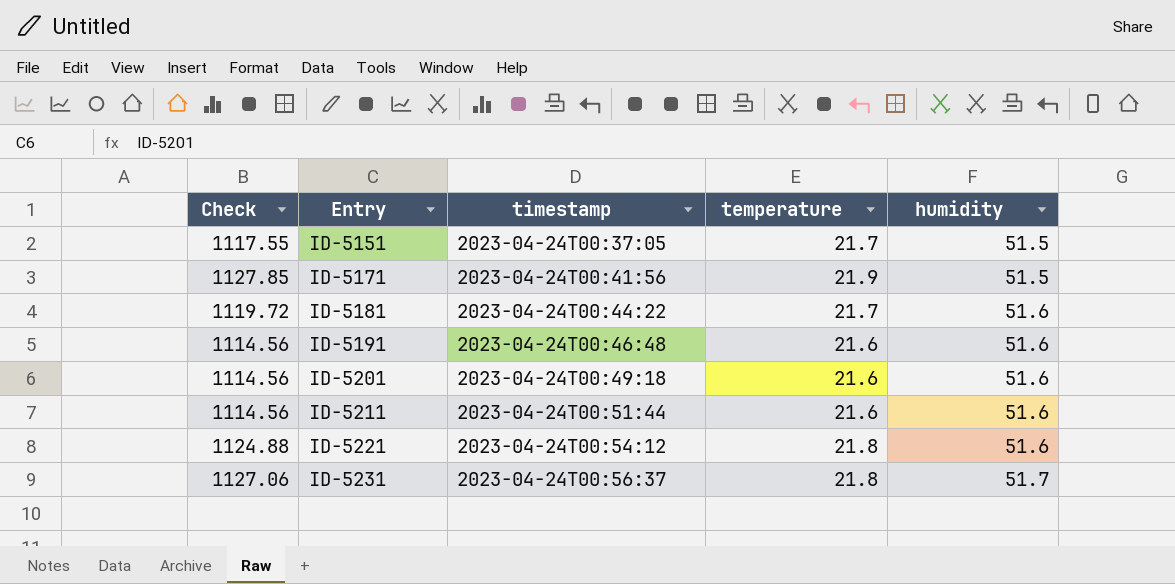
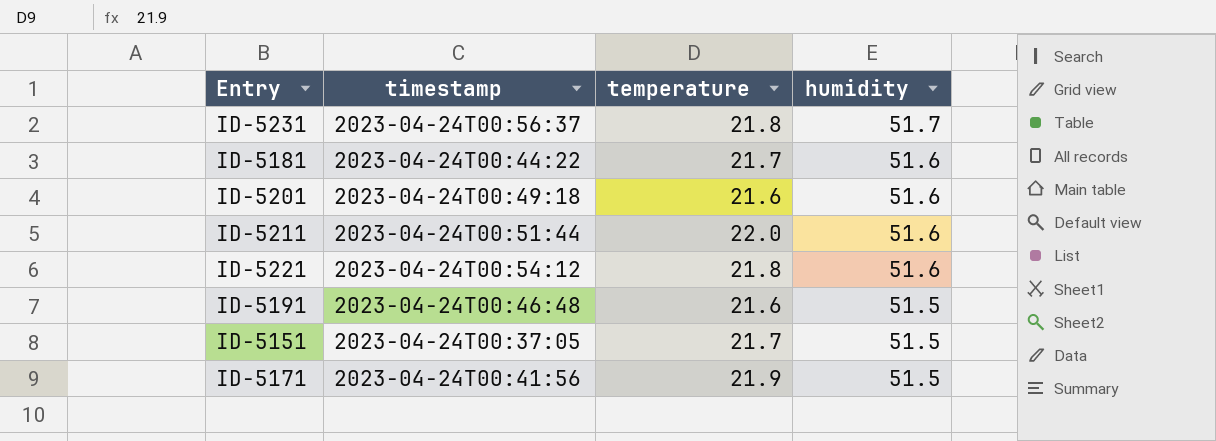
row order: Entry ascending -> humidity descending
column Check | formula: [temperature] * [humidity] -> none
ID-5211 | temperature: 21.6 -> 22.0
ID-5191 | humidity: 51.6 -> 51.5

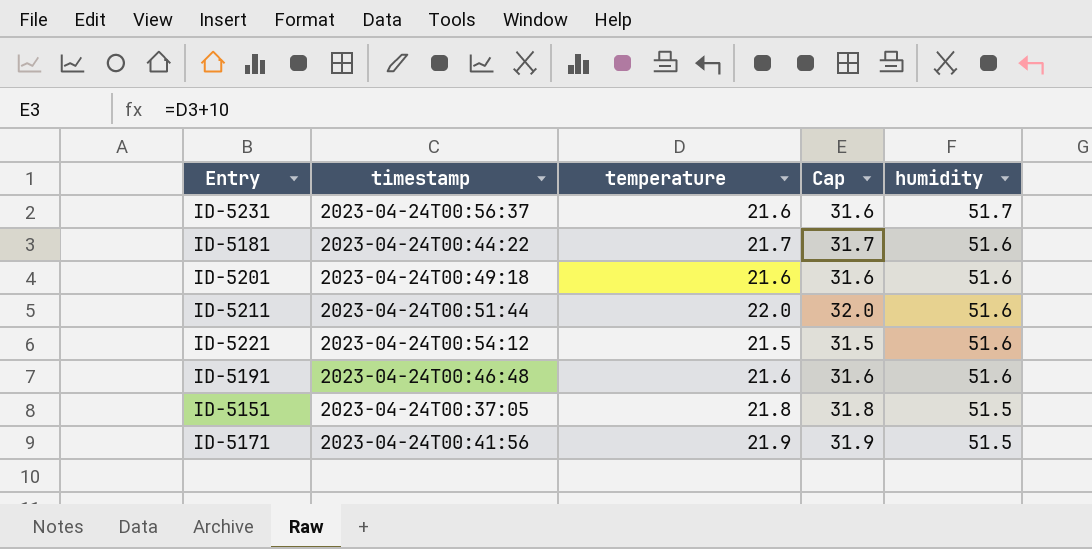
column Cap | formula: none -> [temperature] + 10
ID-5231 | temperature: 21.8 -> 21.6
ID-5221 | temperature: 21.8 -> 21.5
ID-5191 | humidity: 51.5 -> 51.6
ID-5151 | temperature: 21.7 -> 21.8

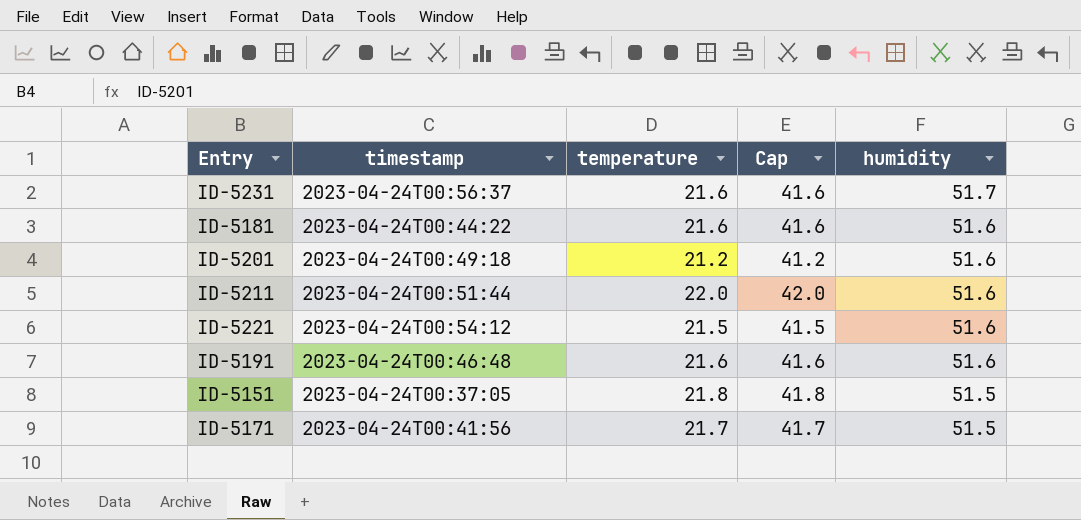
column Cap | formula: [temperature] + 10 -> [temperature] + 20
ID-5181 | temperature: 21.7 -> 21.6
ID-5201 | temperature: 21.6 -> 21.2
ID-5171 | temperature: 21.9 -> 21.7

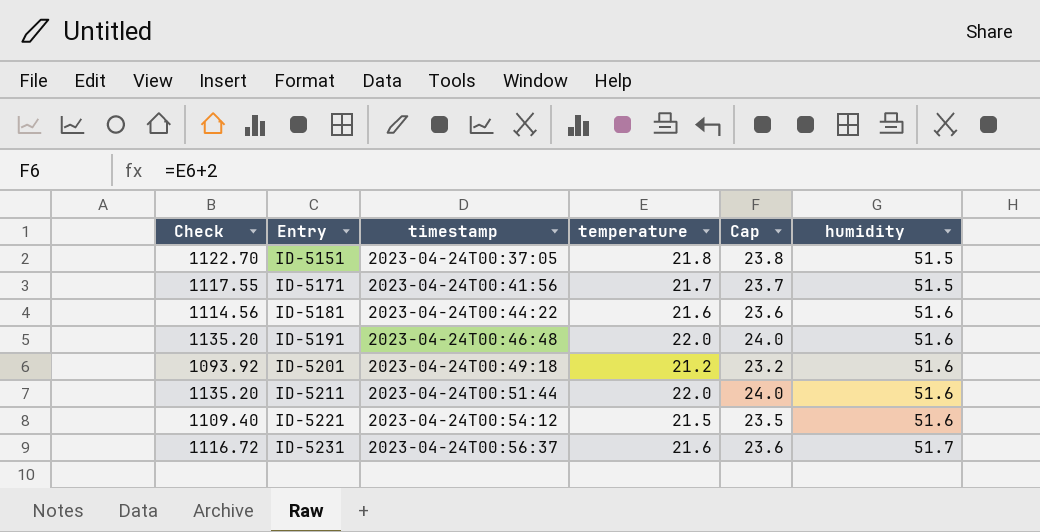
row order: humidity descending -> Entry ascending
column Check | formula: none -> [temperature] * [humidity]
column Cap | formula: [temperature] + 20 -> [temperature] + 2
ID-5191 | temperature: 21.6 -> 22.0

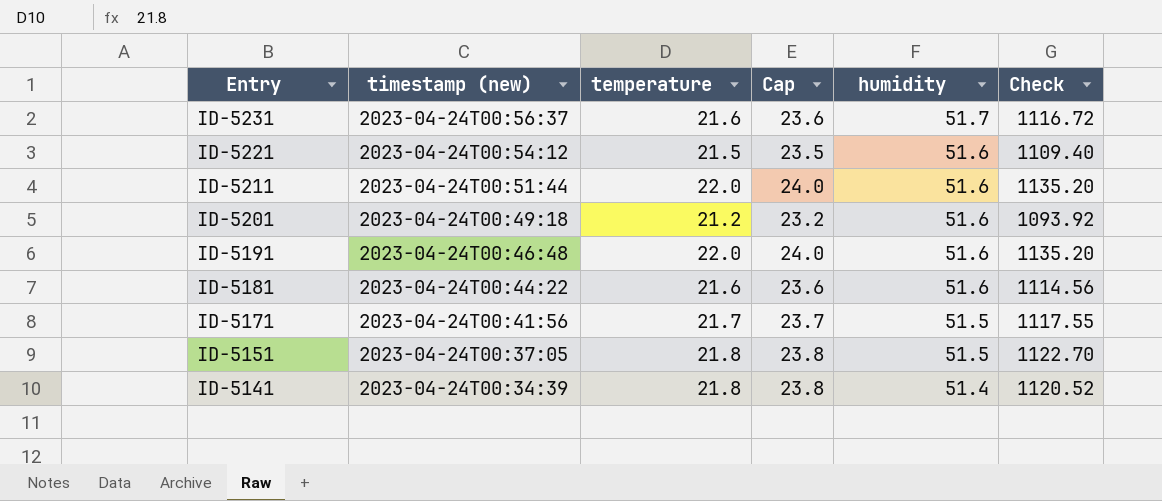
row order: Entry ascending -> Entry descending
column name: timestamp -> timestamp (new)
column Check | position: 1 -> 6
row ID-5141: none -> 2023-04-24T00:34:39 | 21.8 | 23.8 | 51.4 | 1120.52

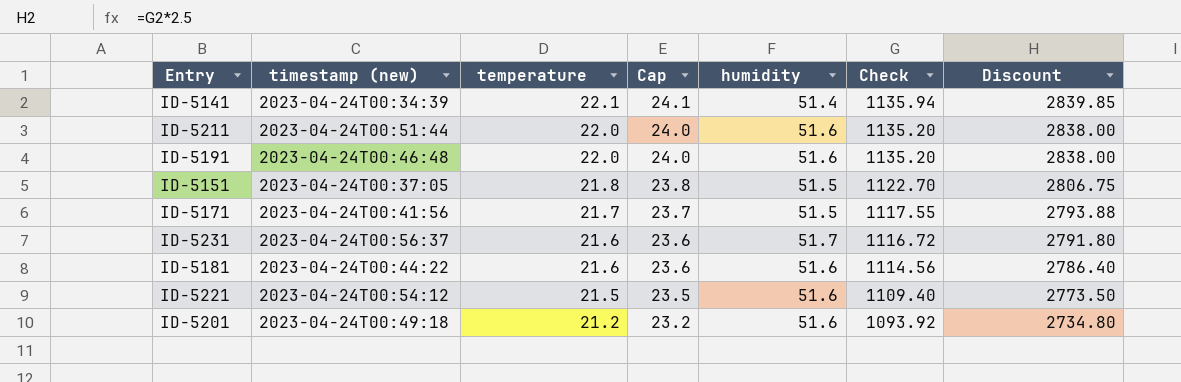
row order: Entry descending -> temperature descending
column Discount | formula: none -> [Check] * 2.5
ID-5141 | temperature: 21.8 -> 22.1
ID-5141 | Cap: 23.8 -> 24.1
ID-5141 | Check: 1120.52 -> 1135.94

